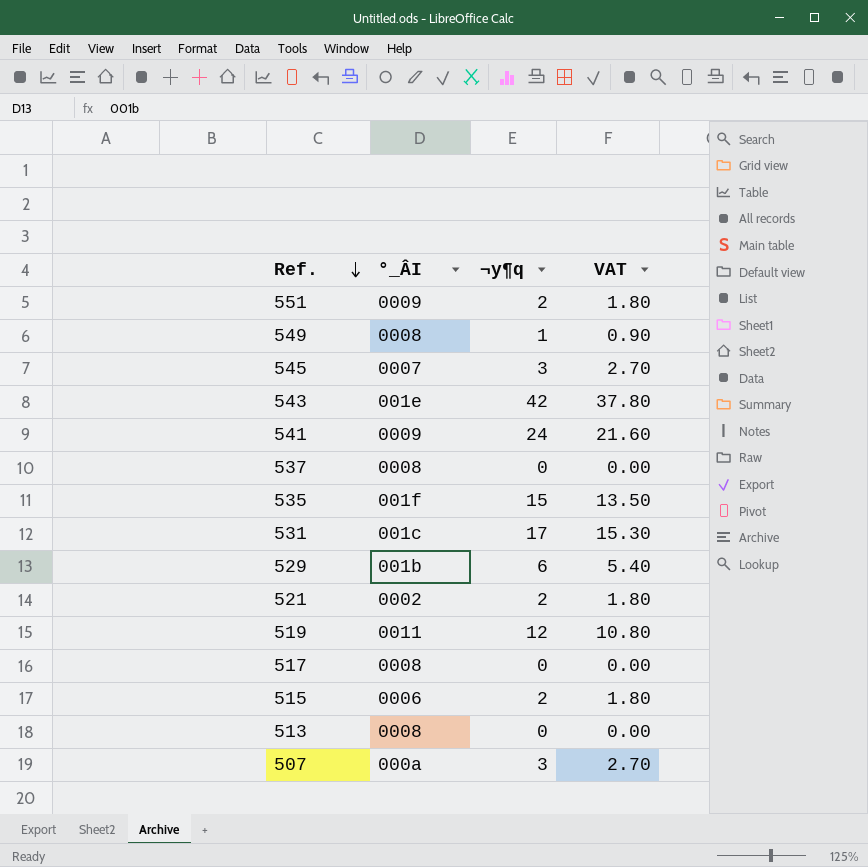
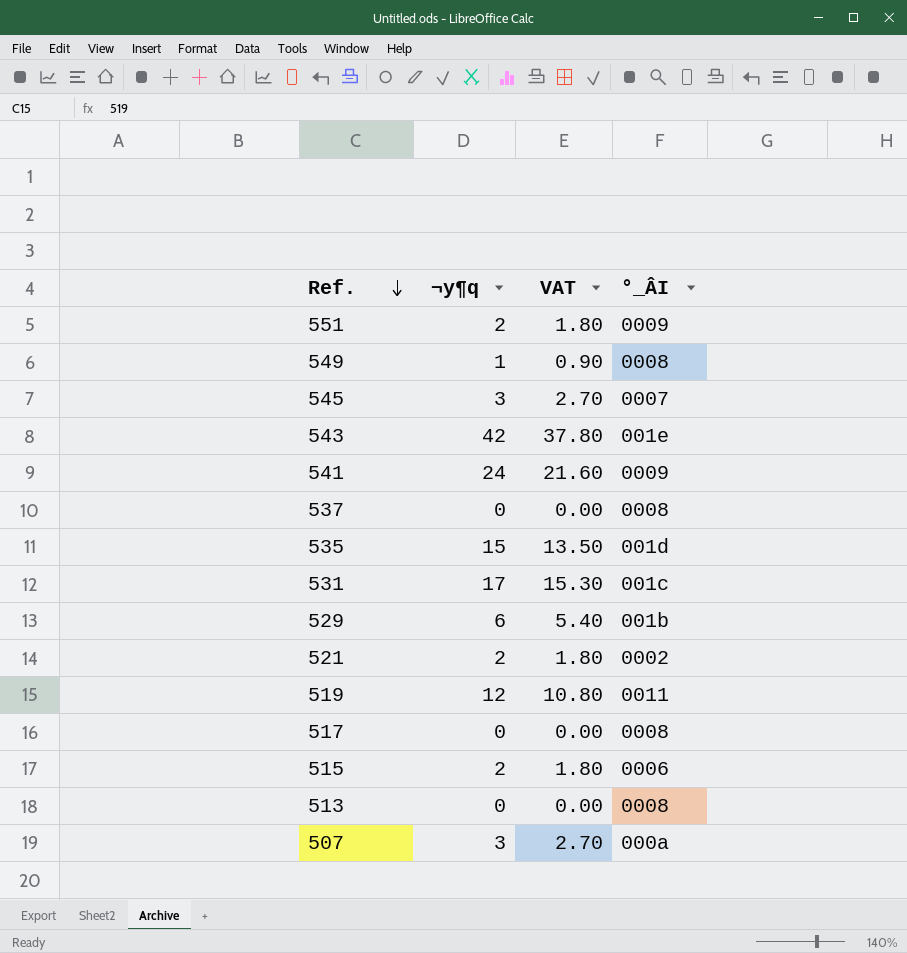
column °_ÂI | position: 2 -> 4
535 | °_ÂI: 001f -> 001d

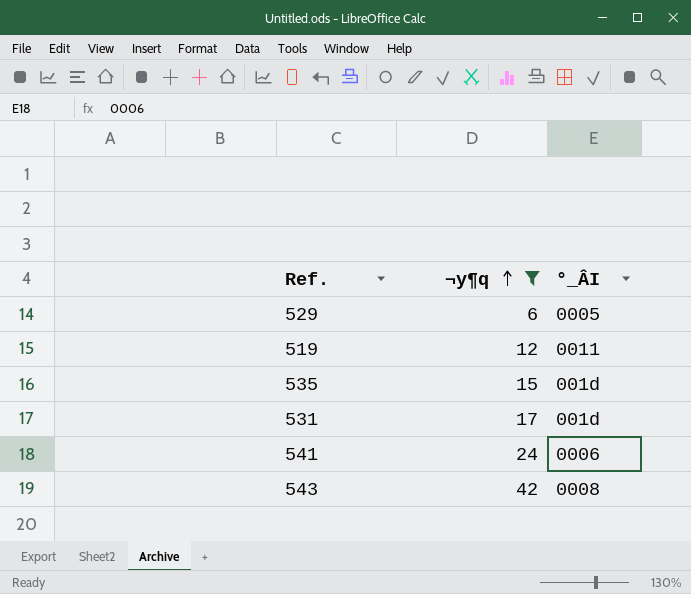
filter: none -> ¬y¶q >= 6
row order: Ref. descending -> ¬y¶q ascending
column VAT | formula: [¬y¶q] * 0.9 -> none
529 | °_ÂI: 001b -> 0005
531 | °_ÂI: 001c -> 001d
541 | °_ÂI: 0009 -> 0006
543 | °_ÂI: 001e -> 0008

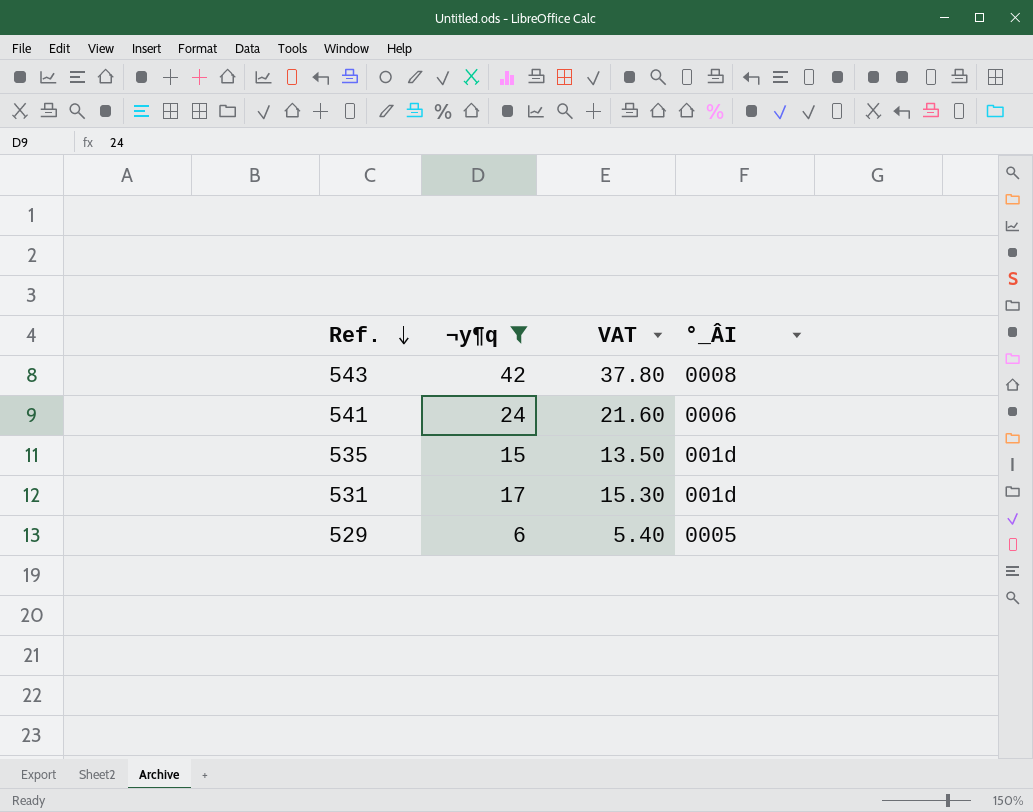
row order: ¬y¶q ascending -> Ref. descending
column VAT | formula: none -> [¬y¶q] * 0.9
row 519: 12 | 0011 -> none

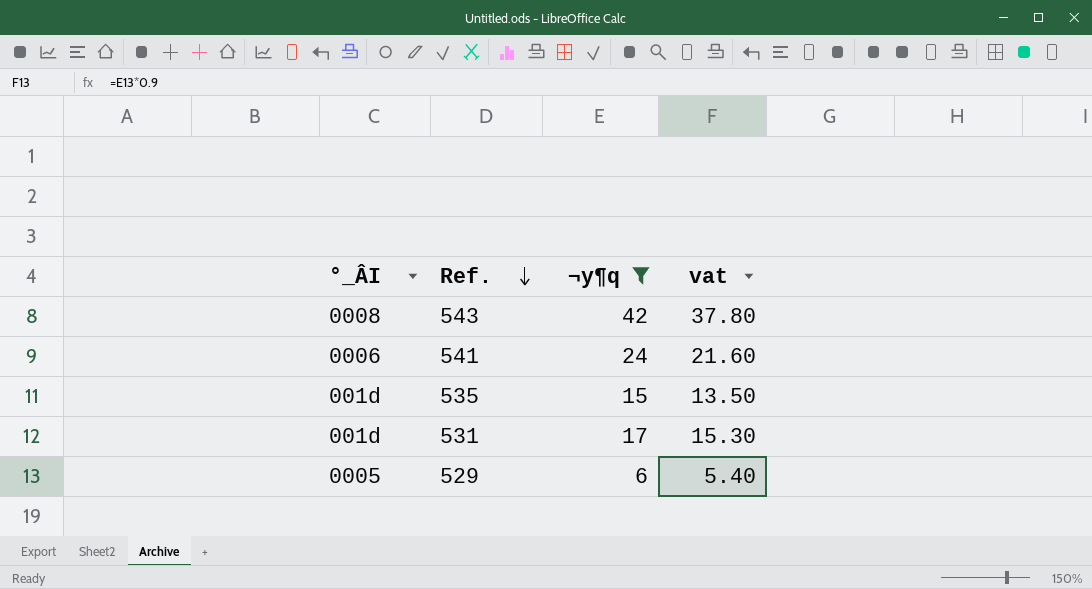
column °_ÂI | position: 4 -> 1
column name: VAT -> vat

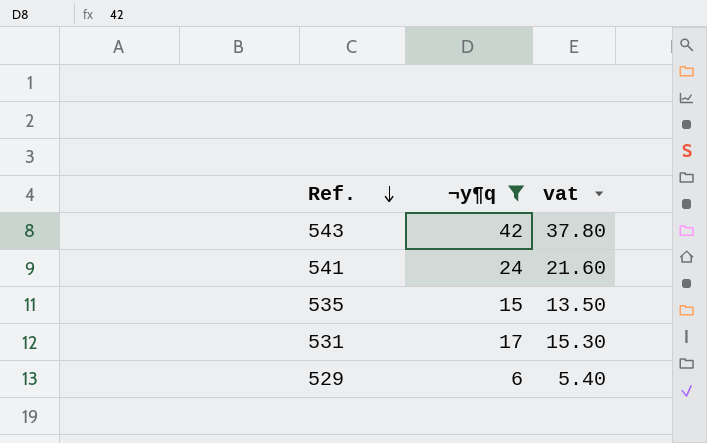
column °_ÂI | position: 1 -> none

